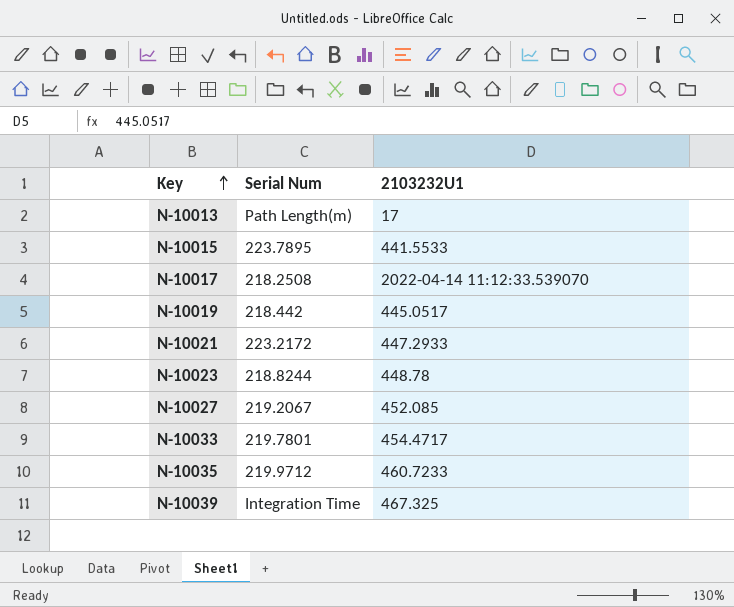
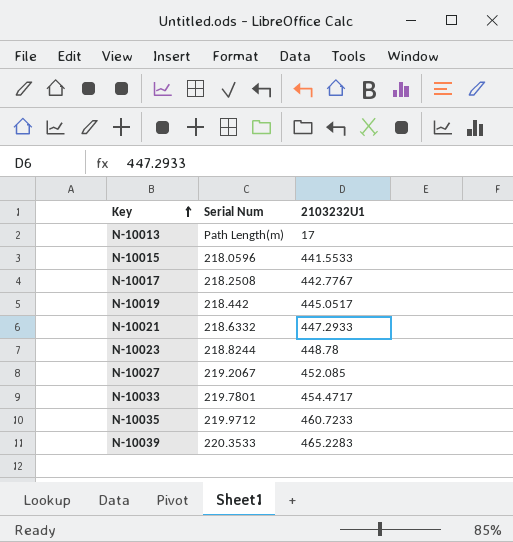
N-10015 | Serial Num: 223.7895 -> 218.0596
N-10017 | 2103232U1: 2022-04-14 11:12:33.539070 -> 442.7767
N-10021 | Serial Num: 223.2172 -> 218.6332
N-10039 | Serial Num: Integration Time -> 220.3533
N-10039 | 2103232U1: 467.325 -> 465.2283

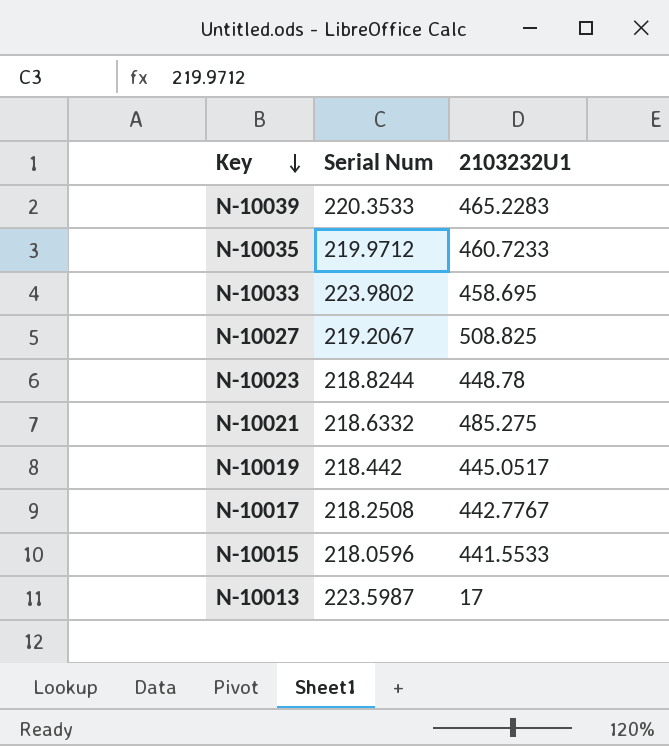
row order: Key ascending -> Key descending
N-10033 | Serial Num: 219.7801 -> 223.9802
N-10033 | 2103232U1: 454.4717 -> 458.695
N-10027 | 2103232U1: 452.085 -> 508.825
N-10021 | 2103232U1: 447.2933 -> 485.275
N-10013 | Serial Num: Path Length(m) -> 223.5987

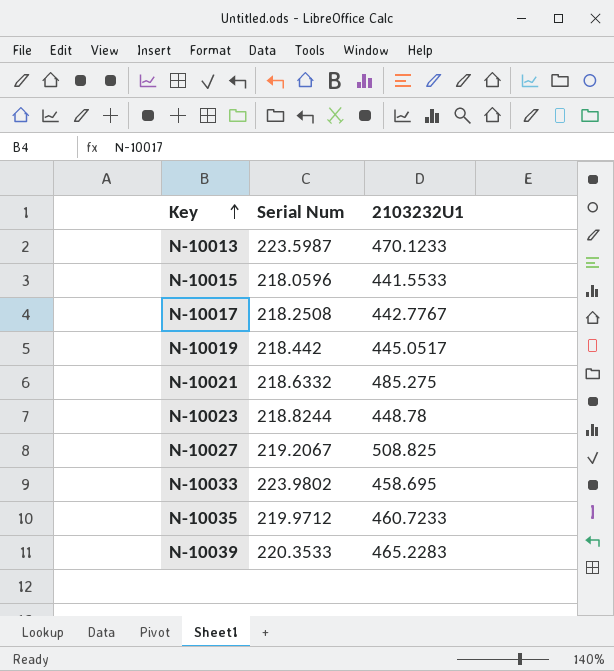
row order: Key descending -> Key ascending
N-10013 | 2103232U1: 17 -> 470.1233

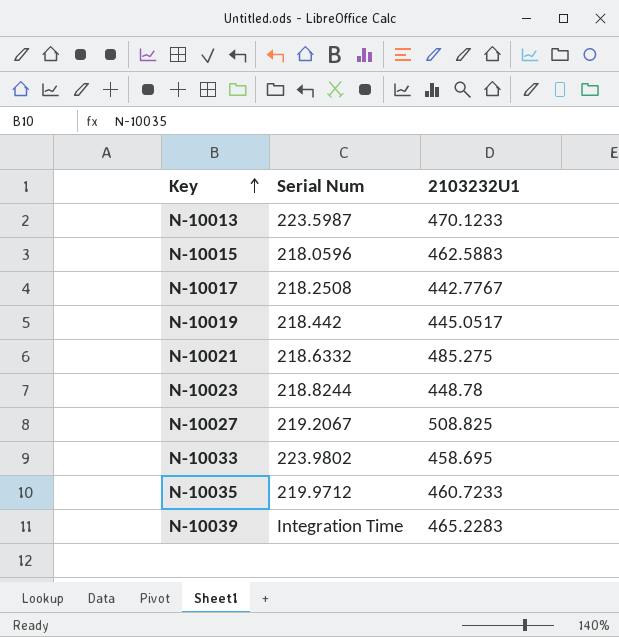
N-10015 | 2103232U1: 441.5533 -> 462.5883
N-10039 | Serial Num: 220.3533 -> Integration Time

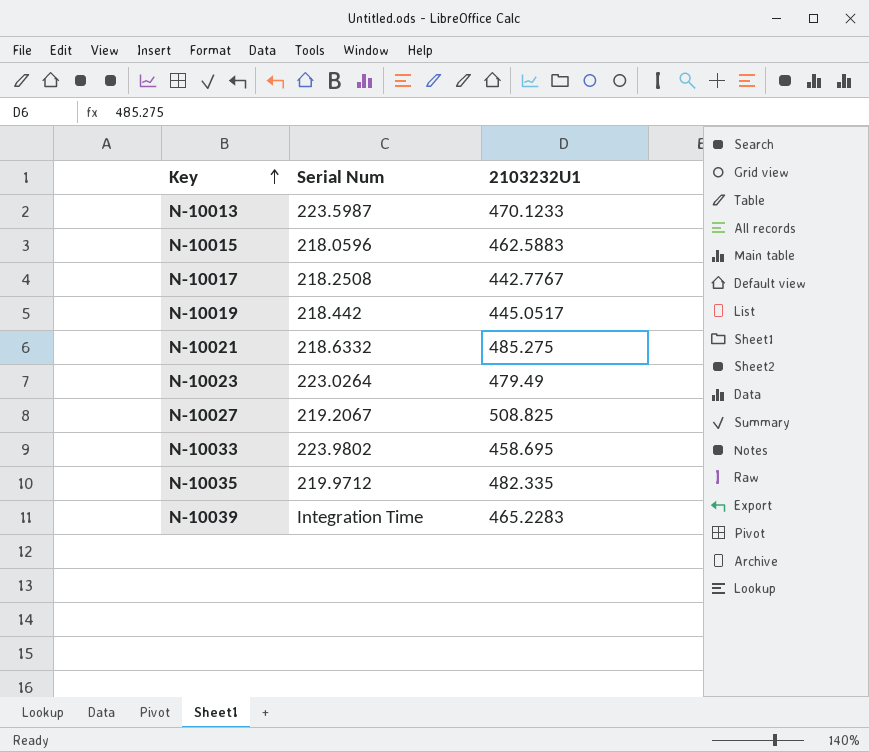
N-10023 | Serial Num: 218.8244 -> 223.0264
N-10023 | 2103232U1: 448.78 -> 479.49
N-10035 | 2103232U1: 460.7233 -> 482.335

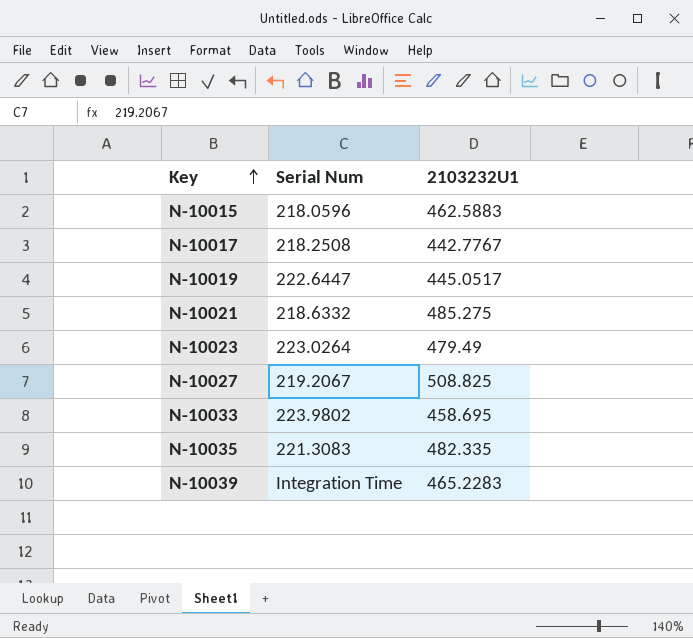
row N-10013: 223.5987 | 470.1233 -> none
N-10019 | Serial Num: 218.442 -> 222.6447
N-10035 | Serial Num: 219.9712 -> 221.3083

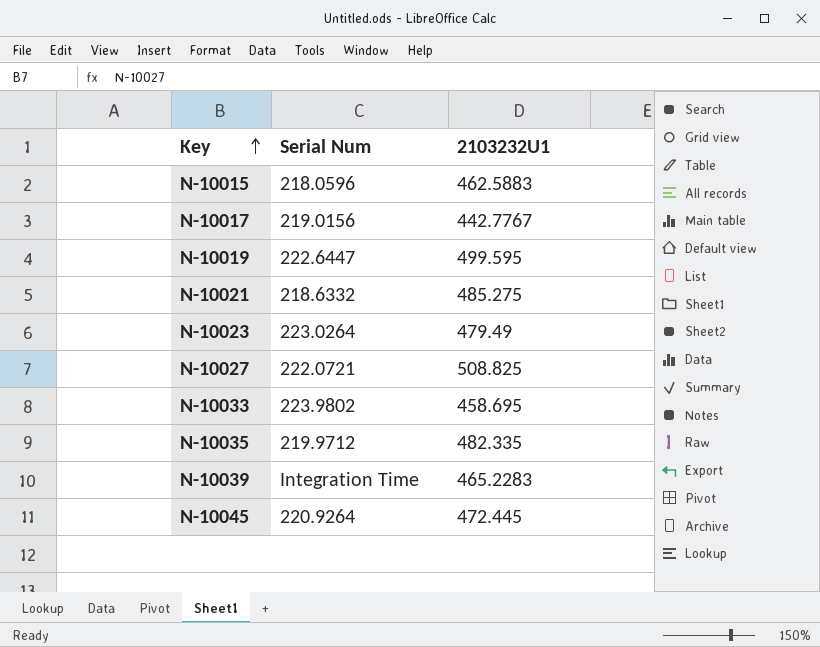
N-10017 | Serial Num: 218.2508 -> 219.0156
N-10019 | 2103232U1: 445.0517 -> 499.595
N-10027 | Serial Num: 219.2067 -> 222.0721
N-10035 | Serial Num: 221.3083 -> 219.9712
row N-10045: none -> 220.9264 | 472.445

